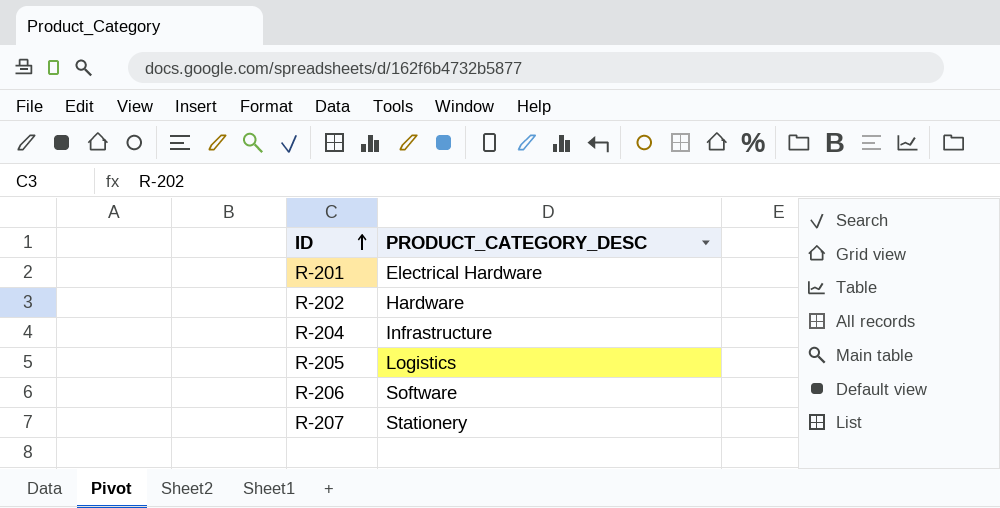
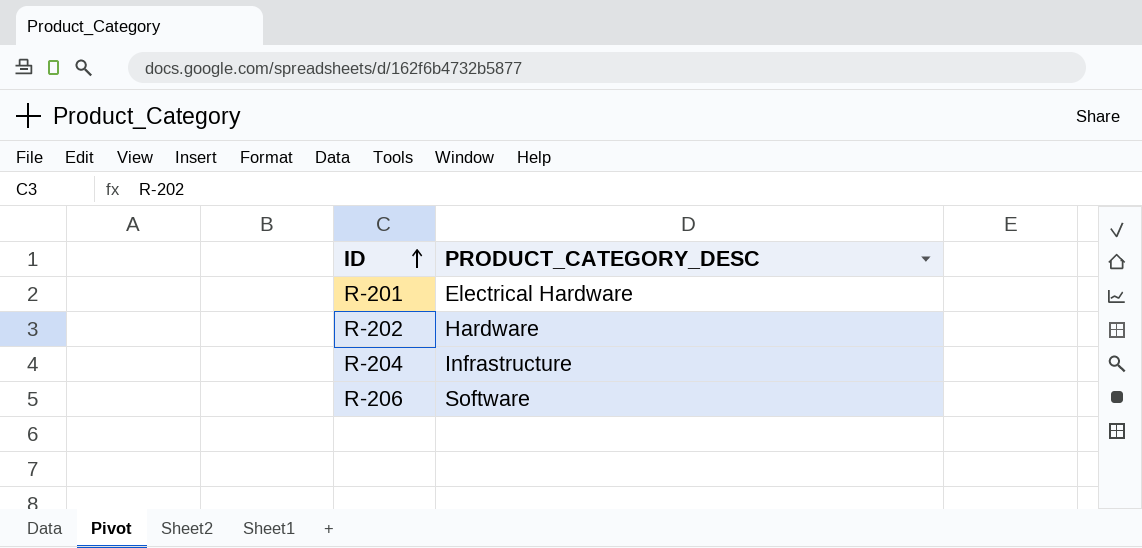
row R-205: Logistics -> none
row R-207: Stationery -> none

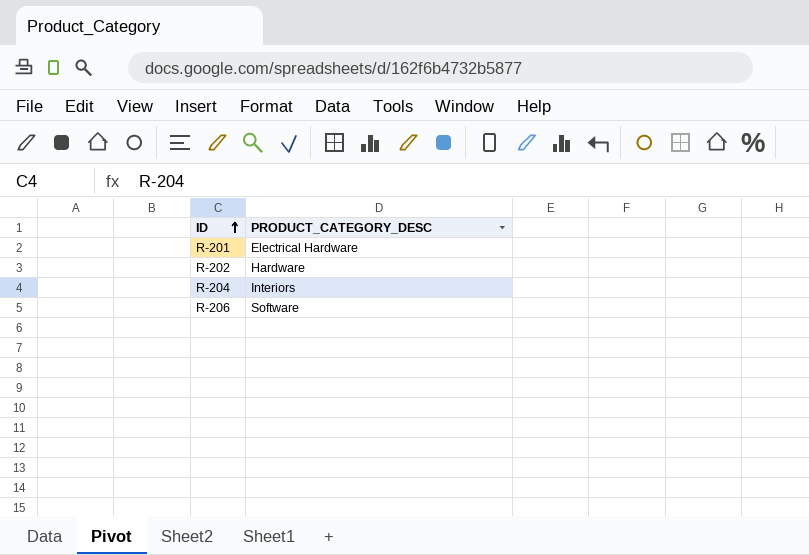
R-204 | PRODUCT_CATEGORY_DESC: Infrastructure -> Interiors

